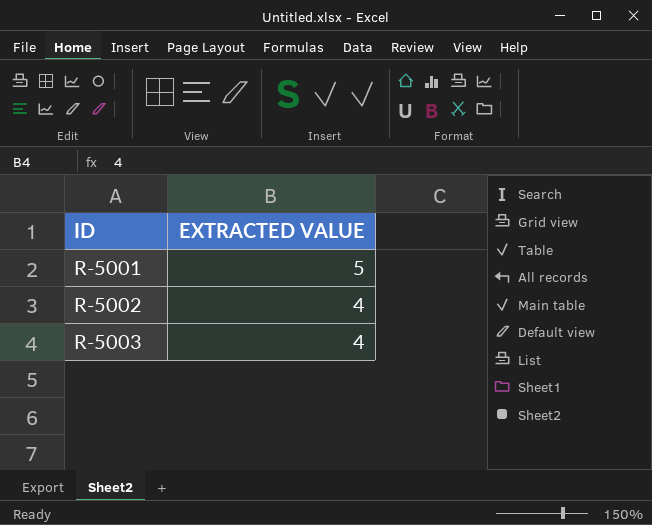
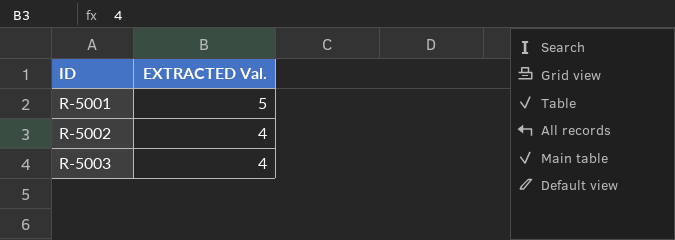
column name: EXTRACTED VALUE -> EXTRACTED Val.

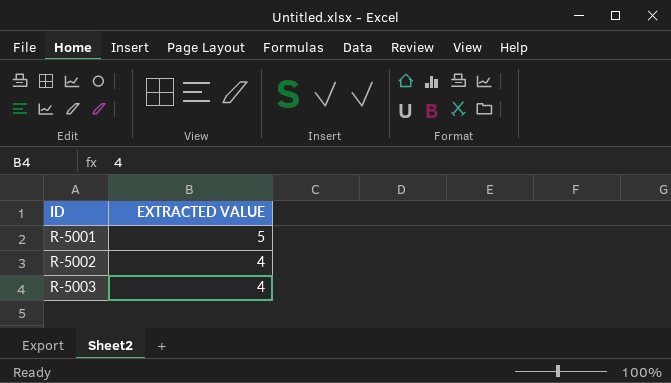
column name: EXTRACTED Val. -> EXTRACTED VALUE

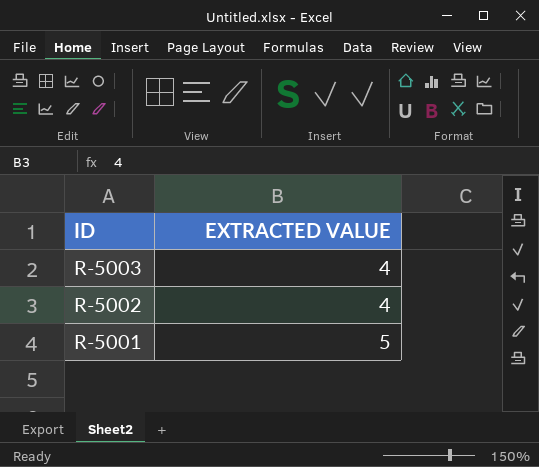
row order: ID ascending -> ID descending

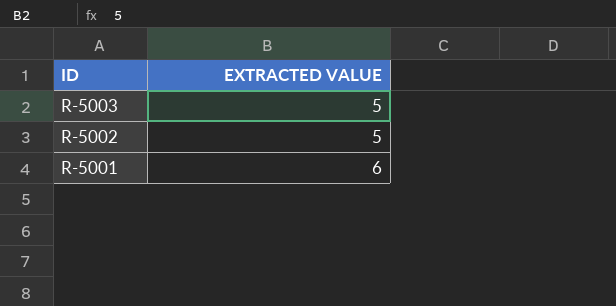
R-5003 | EXTRACTED VALUE: 4 -> 5
R-5002 | EXTRACTED VALUE: 4 -> 5
R-5001 | EXTRACTED VALUE: 5 -> 6

